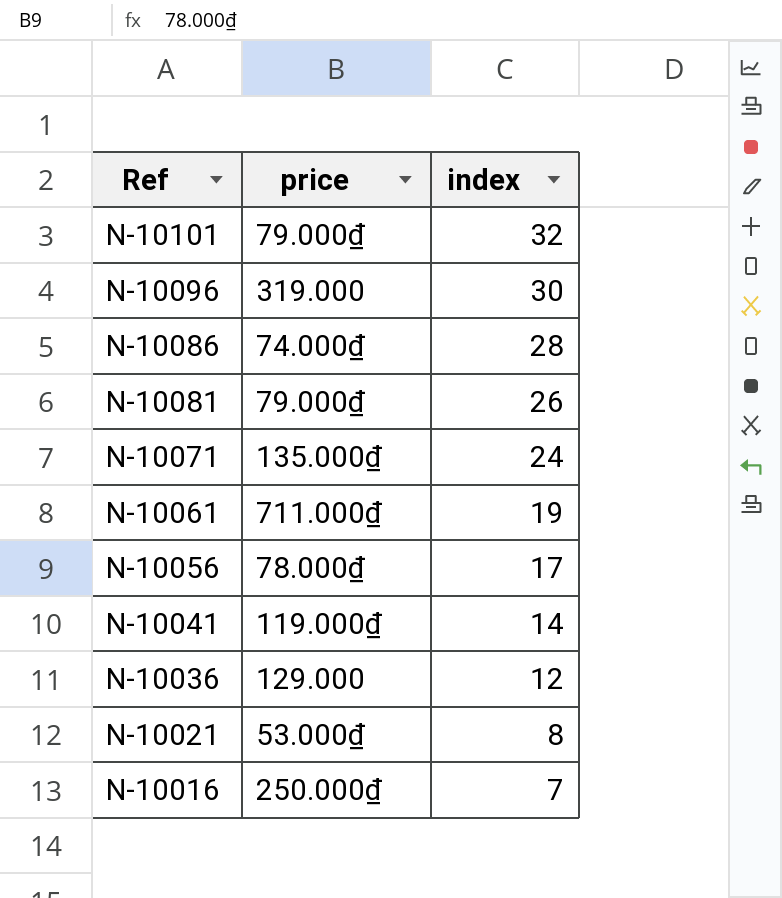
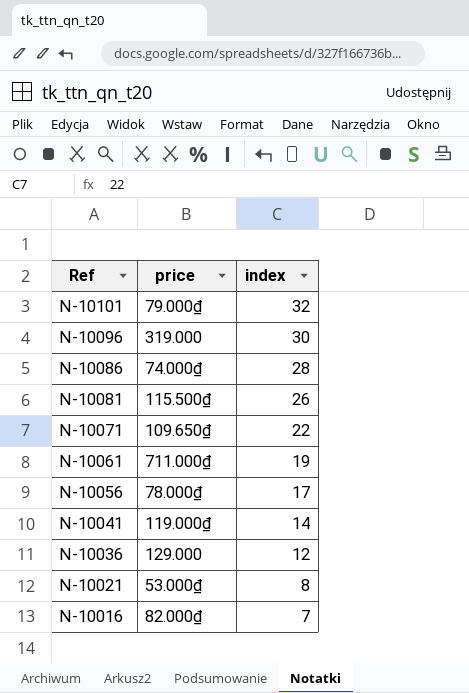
N-10081 | price: 79.000₫ -> 115.500₫
N-10071 | price: 135.000₫ -> 109.650₫
N-10071 | index: 24 -> 22
N-10016 | price: 250.000₫ -> 82.000₫

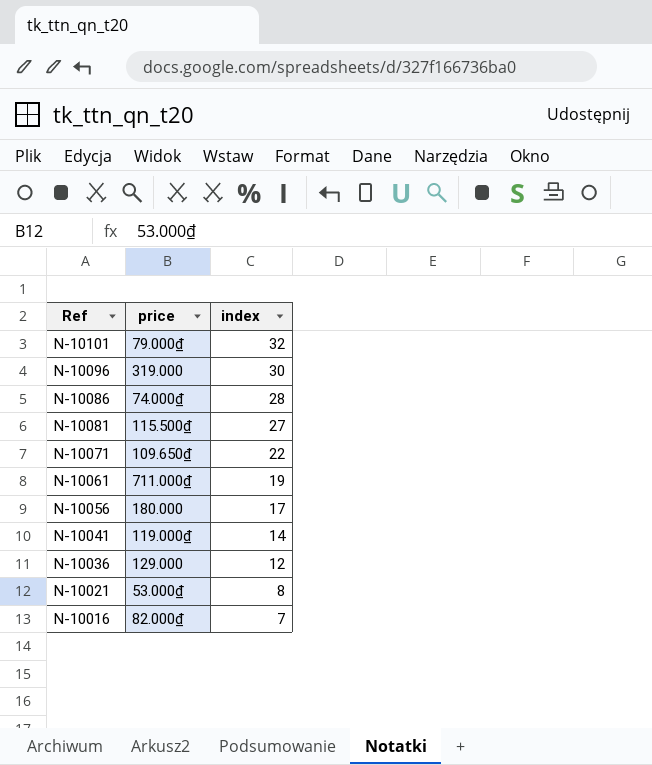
N-10081 | index: 26 -> 27
N-10056 | price: 78.000₫ -> 180.000

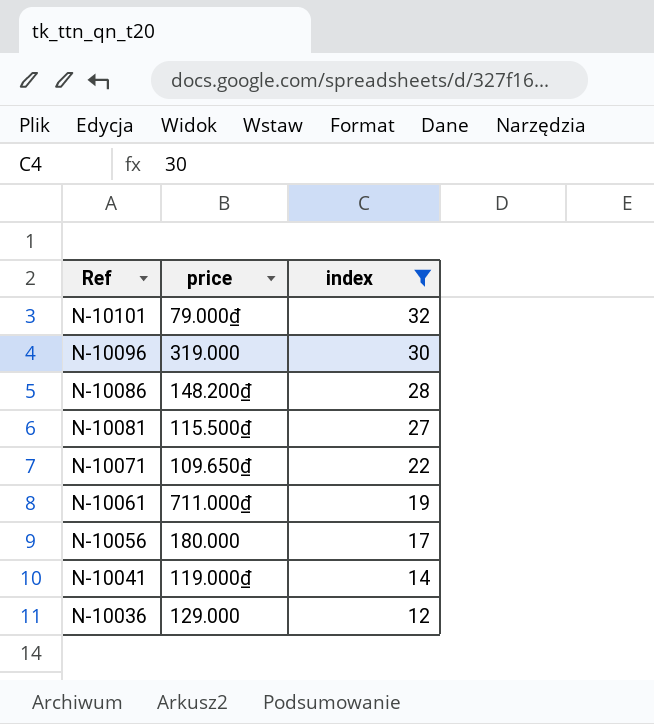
filter: none -> index >= 12
N-10086 | price: 74.000₫ -> 148.200₫

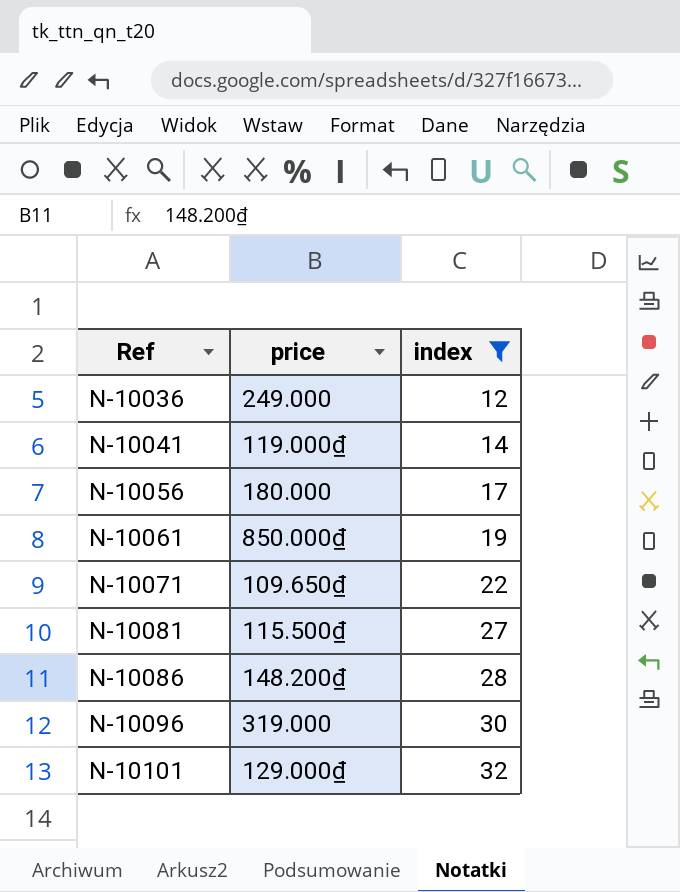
row order: Ref descending -> Ref ascending
N-10036 | price: 129.000 -> 249.000
N-10061 | price: 711.000₫ -> 850.000₫
N-10101 | price: 79.000₫ -> 129.000₫

